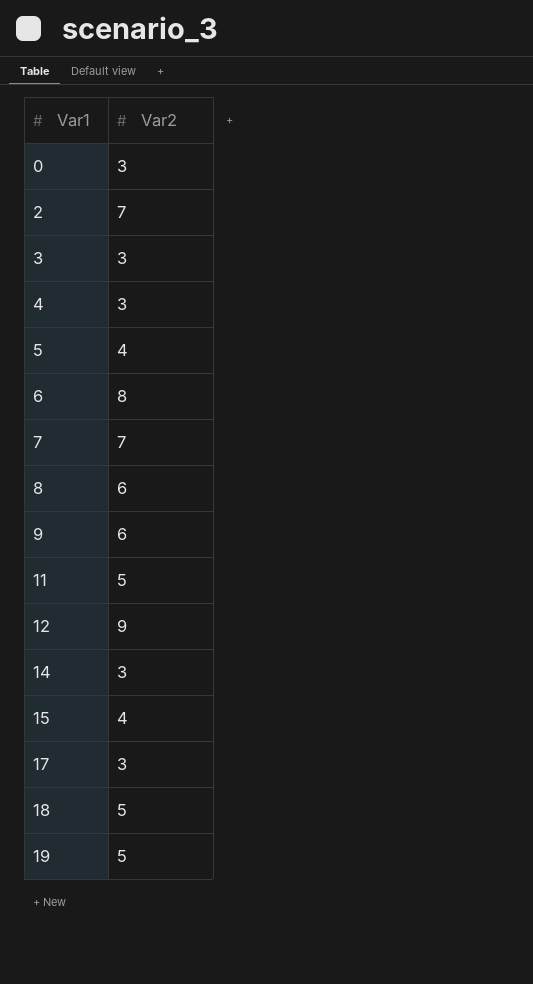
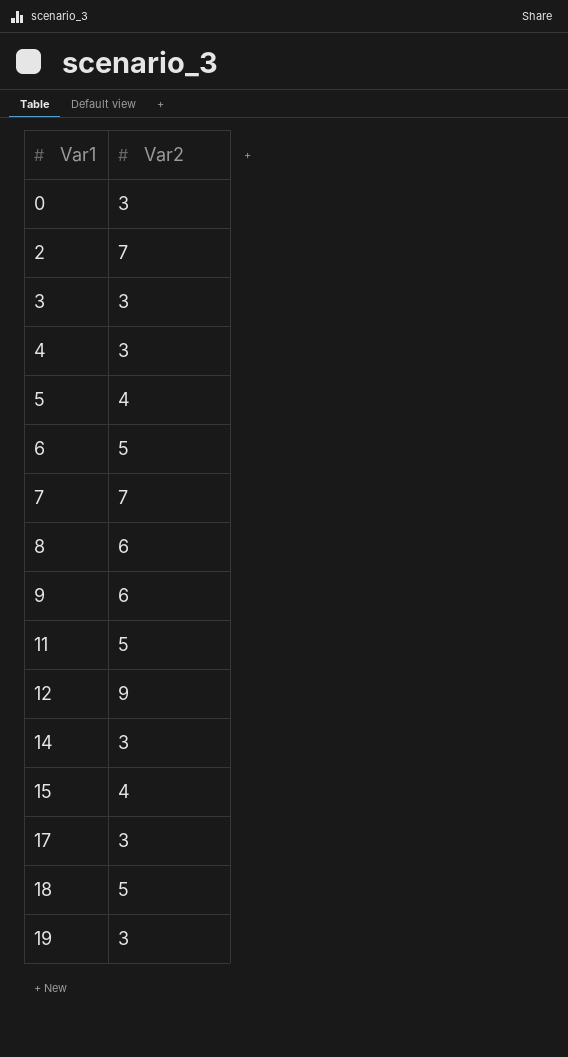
6 | Var2: 8 -> 5
19 | Var2: 5 -> 3

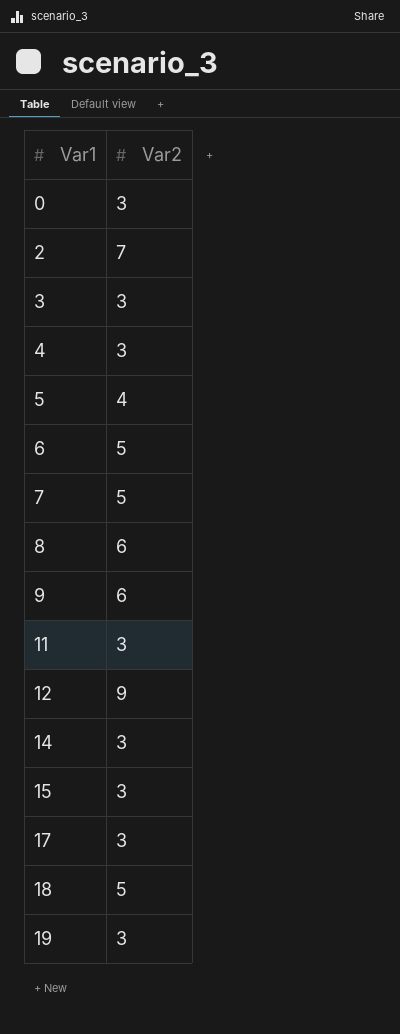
7 | Var2: 7 -> 5
11 | Var2: 5 -> 3
15 | Var2: 4 -> 3

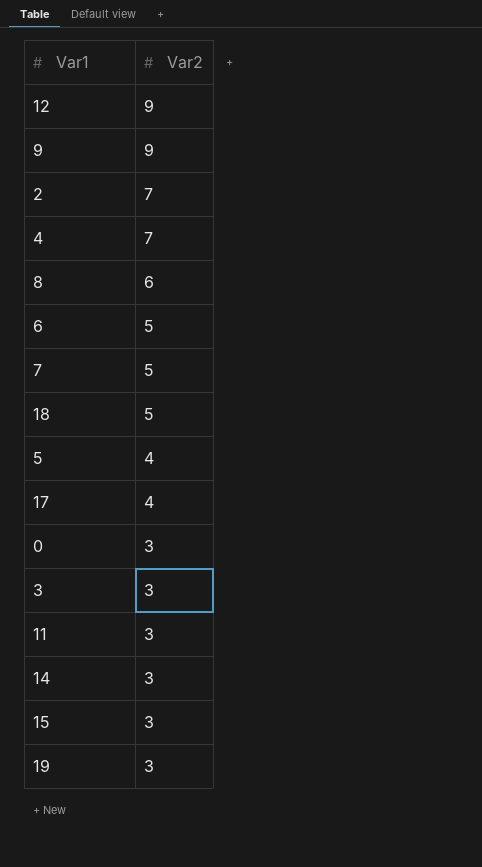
row order: Var1 ascending -> Var2 descending
9 | Var2: 6 -> 9
4 | Var2: 3 -> 7
17 | Var2: 3 -> 4

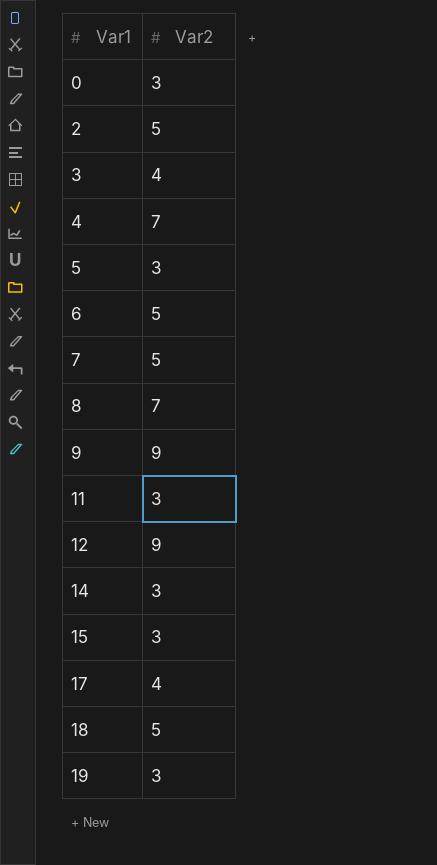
row order: Var2 descending -> Var1 ascending
2 | Var2: 7 -> 5
3 | Var2: 3 -> 4
5 | Var2: 4 -> 3
8 | Var2: 6 -> 7

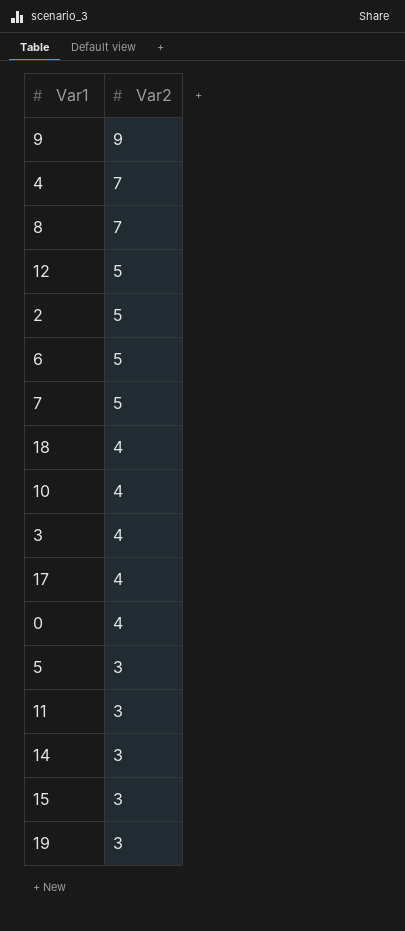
row order: Var1 ascending -> Var2 descending
12 | Var2: 9 -> 5
18 | Var2: 5 -> 4
row 10: none -> 4
0 | Var2: 3 -> 4

